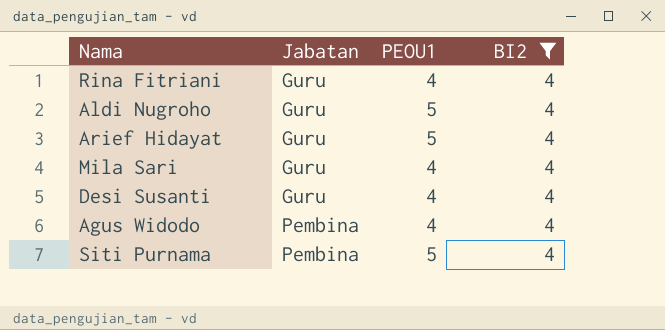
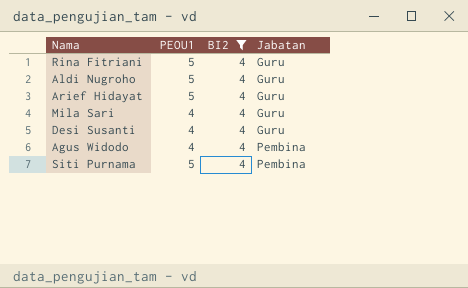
column Jabatan | position: 2 -> 4
Rina Fitriani | PEOU1: 4 -> 5

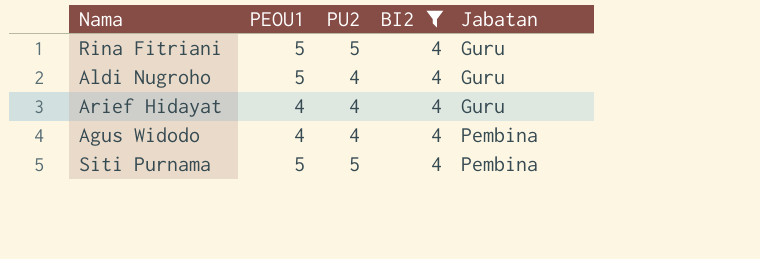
column PU2 | position: none -> 3
row Mila Sari: 4 | 4 | Guru -> none
row Desi Susanti: 4 | 4 | Guru -> none
Arief Hidayat | PEOU1: 5 -> 4

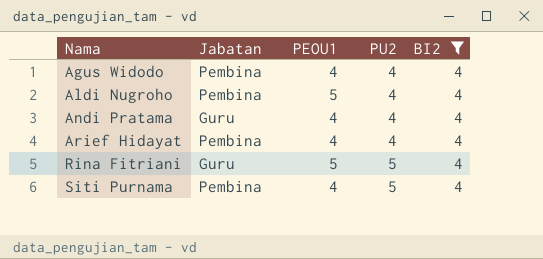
row order: Jabatan ascending -> Nama ascending
column Jabatan | position: 5 -> 2
Aldi Nugroho | Jabatan: Guru -> Pembina
row Andi Pratama: none -> Guru | 4 | 4 | 4
Arief Hidayat | Jabatan: Guru -> Pembina
Siti Purnama | PEOU1: 5 -> 4

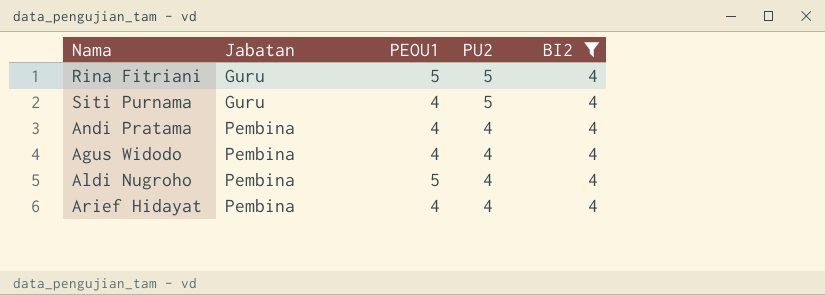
row order: Nama ascending -> Jabatan ascending
Siti Purnama | Jabatan: Pembina -> Guru
Andi Pratama | Jabatan: Guru -> Pembina

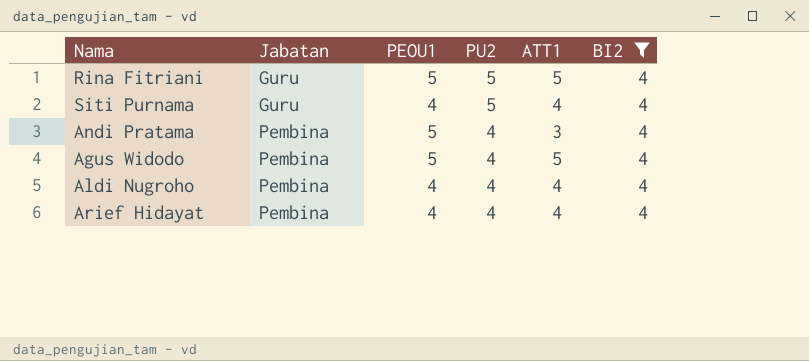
column ATT1 | position: none -> 5
Andi Pratama | PEOU1: 4 -> 5
Agus Widodo | PEOU1: 4 -> 5
Aldi Nugroho | PEOU1: 5 -> 4

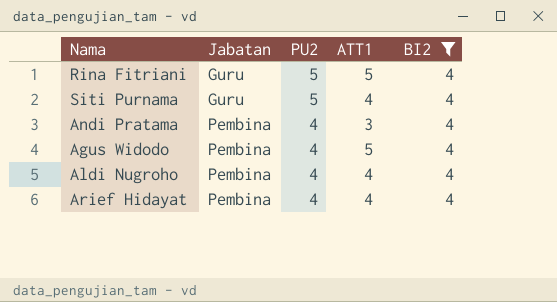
column PEOU1 | position: 3 -> none

